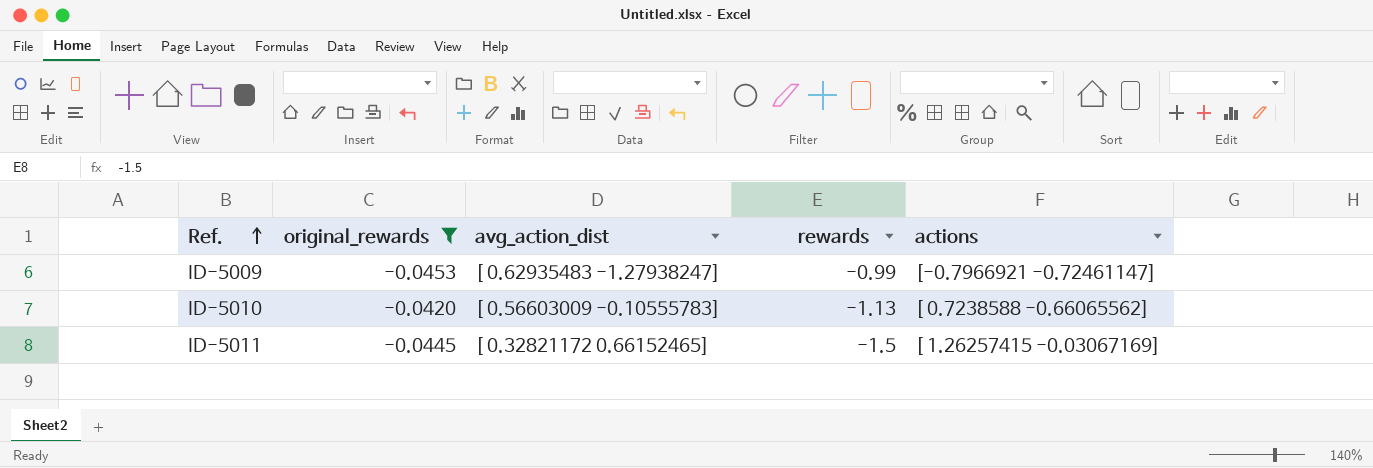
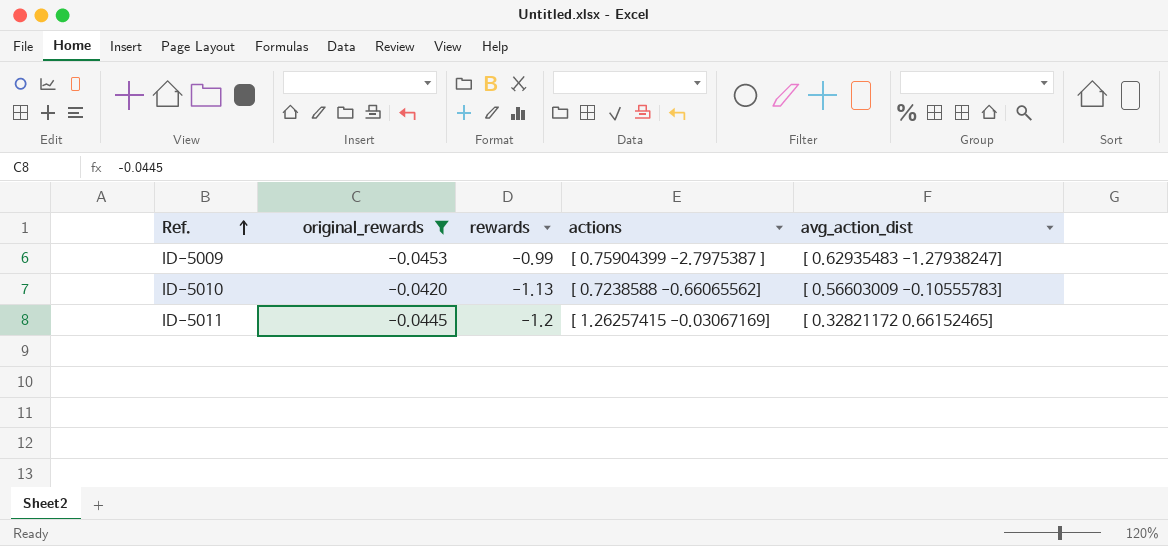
column avg_action_dist | position: 3 -> 5
ID-5009 | actions: [-0.7966921 -0.72461147] -> [ 0.75904399 -2.7975387 ]
ID-5011 | rewards: -1.5 -> -1.2

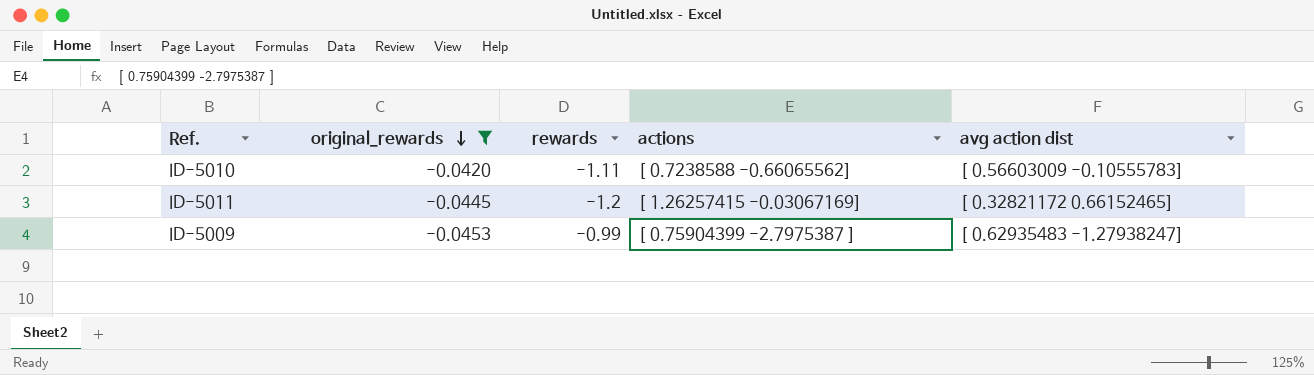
row order: Ref. ascending -> original_rewards descending
column name: avg_action_dist -> avg action dist
ID-5010 | rewards: -1.13 -> -1.11

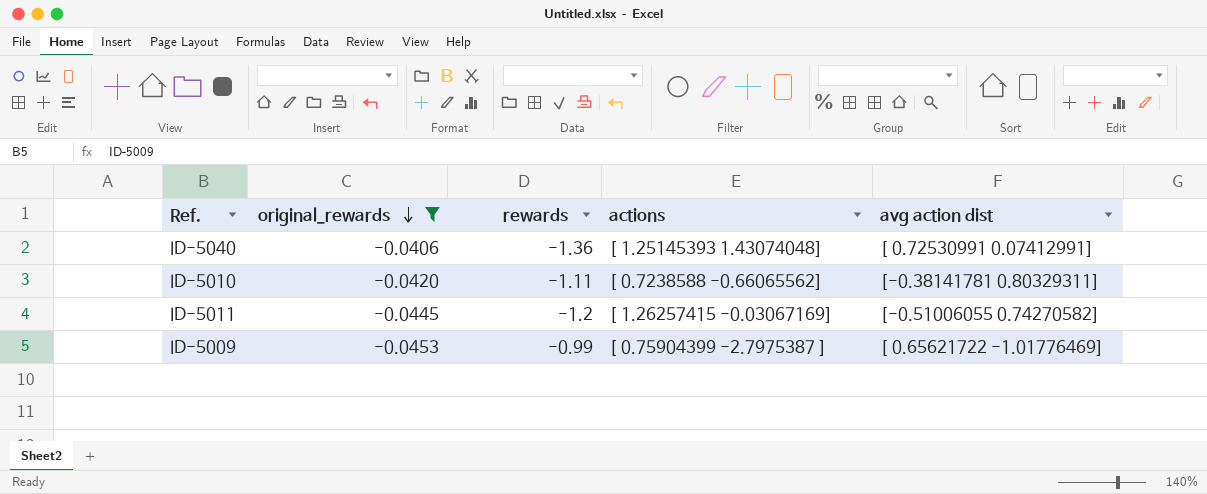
row ID-5040: none -> -0.0406 | -1.36 | [ 1.25145393 1.43074048] | [ 0.72530991 0.07412991]
ID-5010 | avg action dist: [ 0.56603009 -0.10555783] -> [-0.38141781 0.80329311]
ID-5011 | avg action dist: [ 0.32821172 0.66152465] -> [-0.51006055 0.74270582]
ID-5009 | avg action dist: [ 0.62935483 -1.27938247] -> [ 0.65621722 -1.01776469]

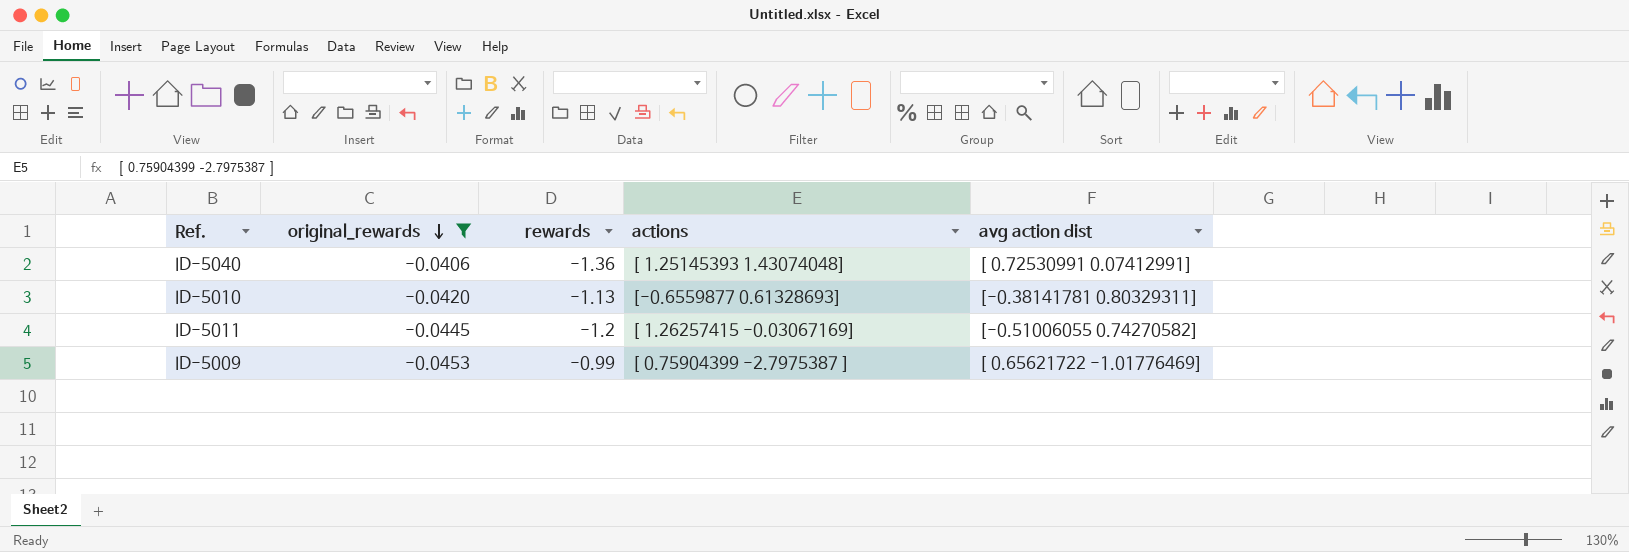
ID-5010 | rewards: -1.11 -> -1.13
ID-5010 | actions: [ 0.7238588 -0.66065562] -> [-0.6559877 0.61328693]

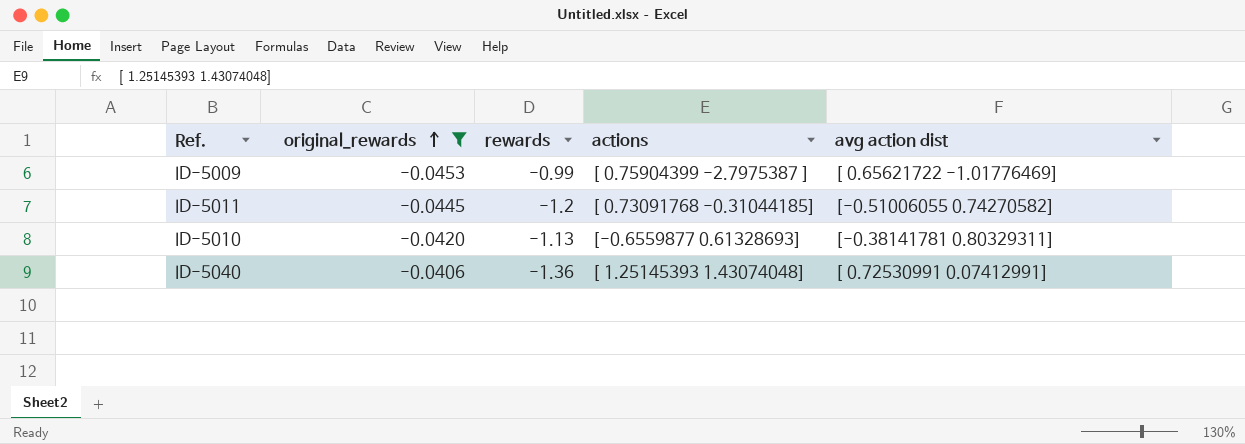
row order: original_rewards descending -> original_rewards ascending
ID-5011 | actions: [ 1.26257415 -0.03067169] -> [ 0.73091768 -0.31044185]

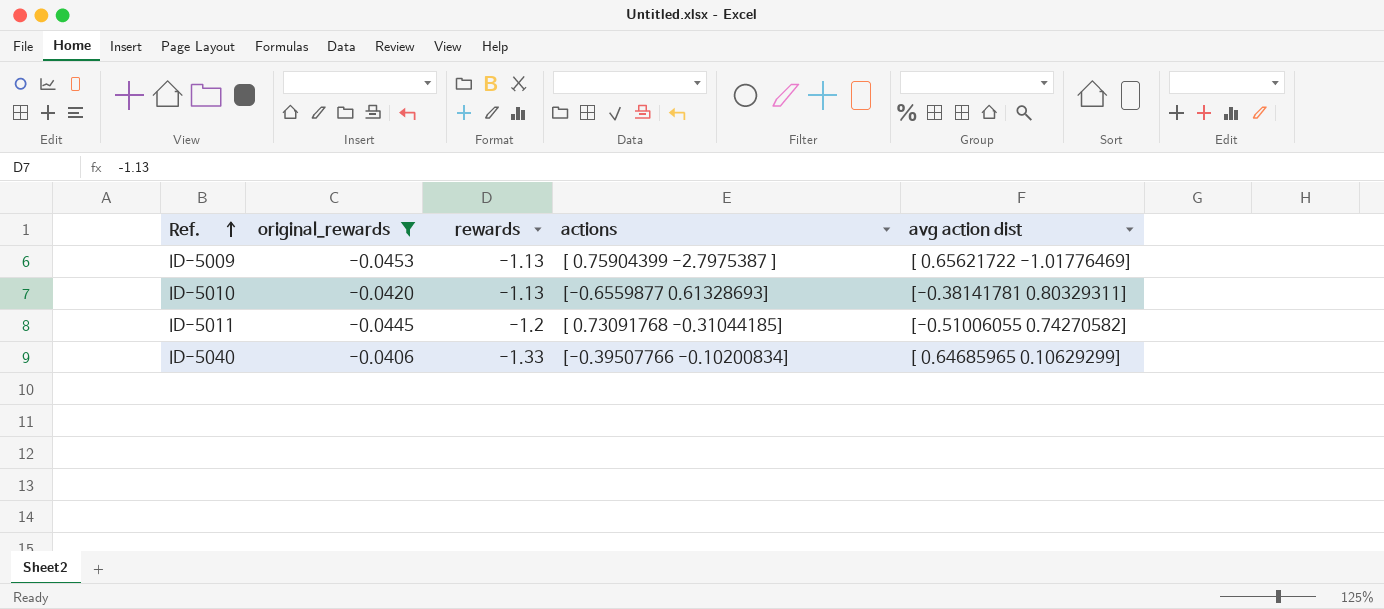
row order: original_rewards ascending -> Ref. ascending
ID-5009 | rewards: -0.99 -> -1.13
ID-5040 | rewards: -1.36 -> -1.33
ID-5040 | actions: [ 1.25145393 1.43074048] -> [-0.39507766 -0.10200834]
ID-5040 | avg action dist: [ 0.72530991 0.07412991] -> [ 0.64685965 0.10629299]

